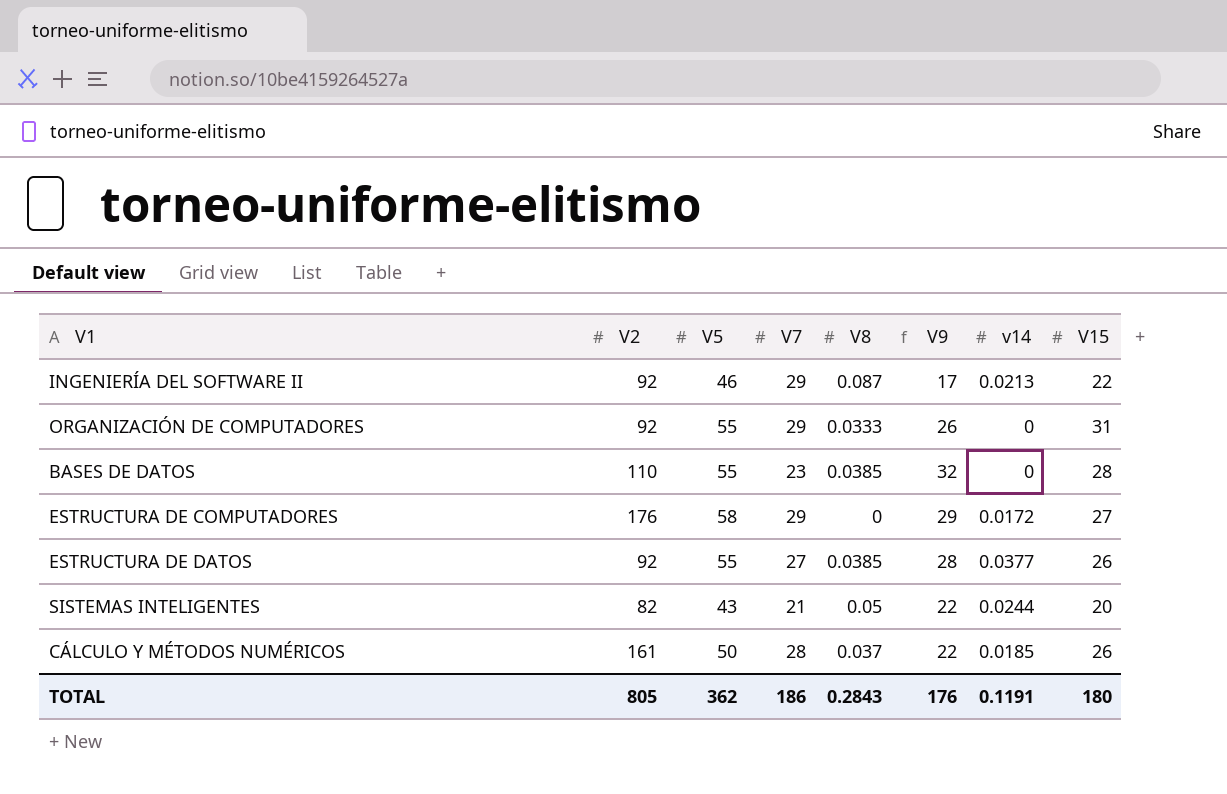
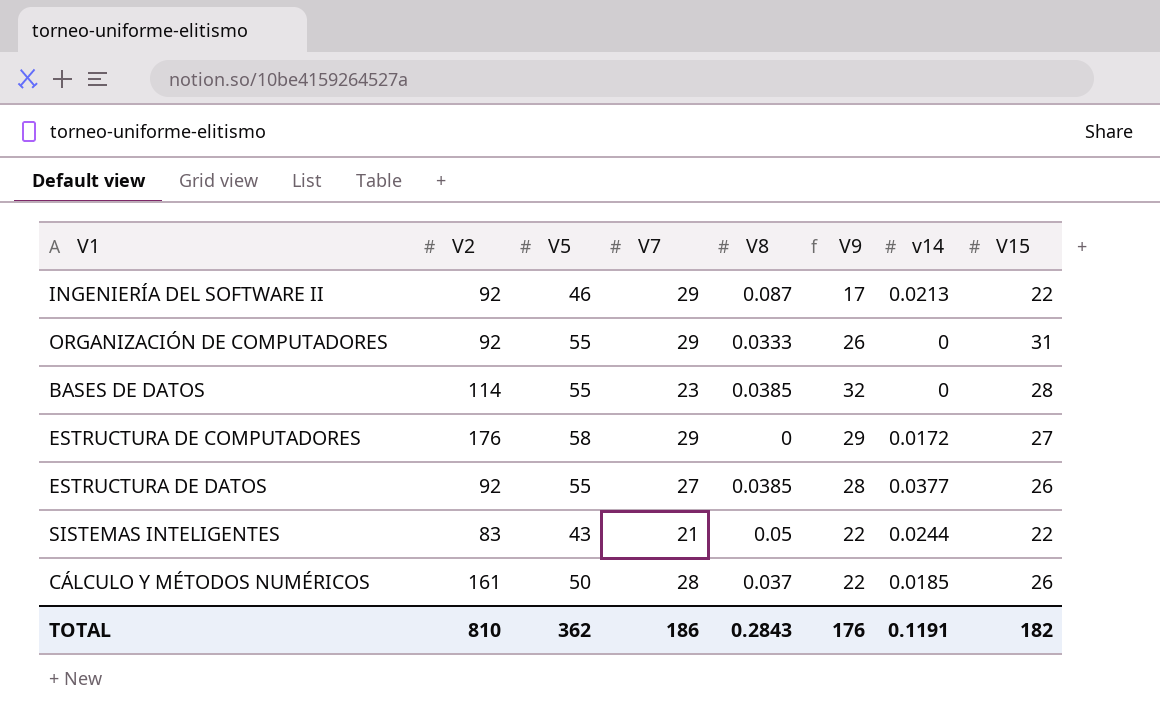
BASES DE DATOS | V2: 110 -> 114
SISTEMAS INTELIGENTES | V2: 82 -> 83
SISTEMAS INTELIGENTES | V15: 20 -> 22
TOTAL | V2: 805 -> 810
TOTAL | V15: 180 -> 182

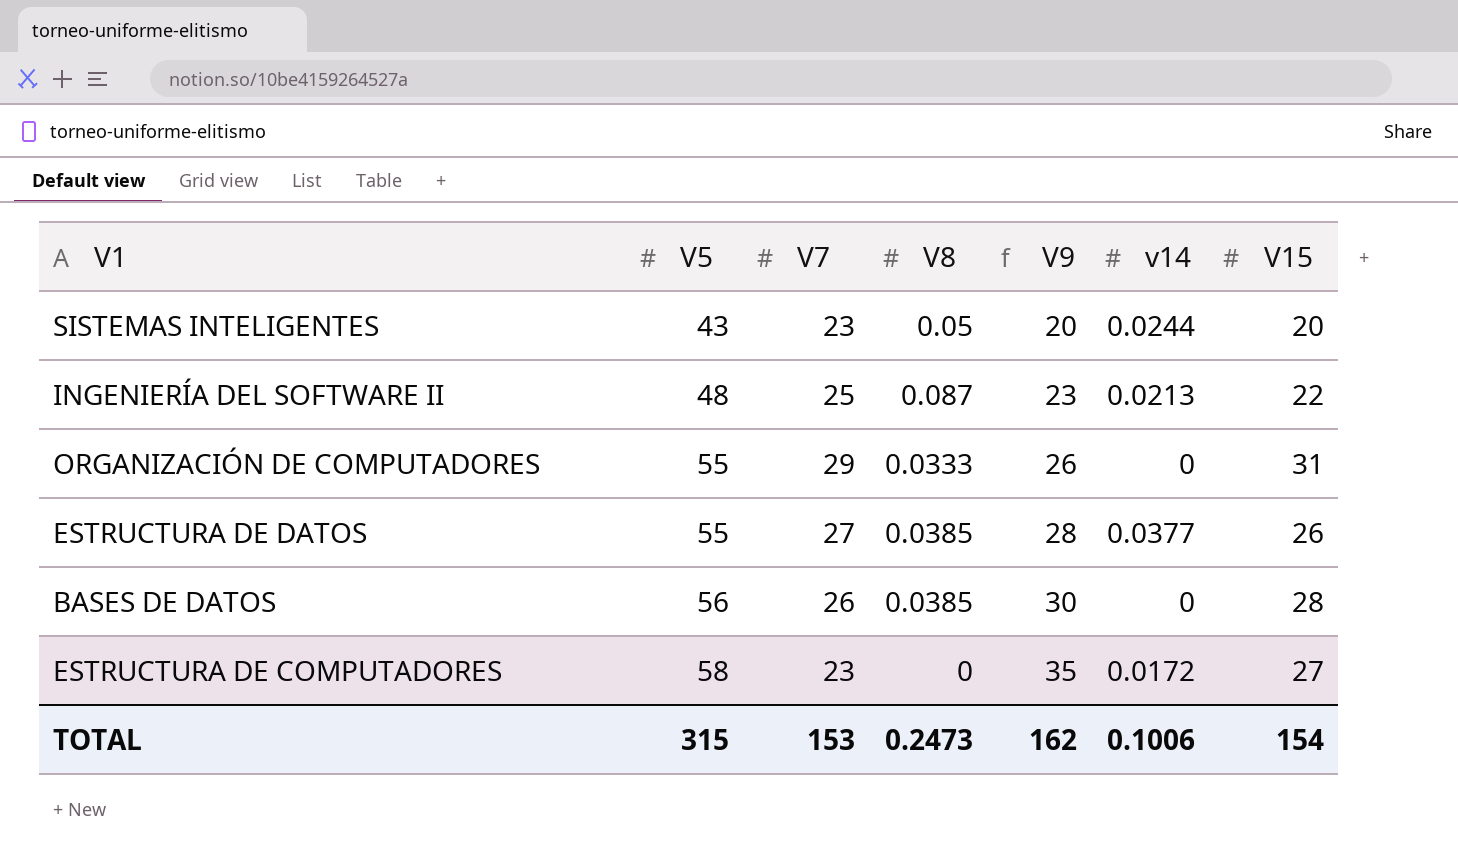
row order: none -> V5 ascending
column V2 | position: 2 -> none
row CÁLCULO Y MÉTODOS NUMÉRICOS: 161 | 50 | 28 | 0.037 | 22 | 0.0185 | 26 -> none
SISTEMAS INTELIGENTES | V7: 21 -> 23
SISTEMAS INTELIGENTES | V9: 22 -> 20
SISTEMAS INTELIGENTES | V15: 22 -> 20
INGENIERÍA DEL SOFTWARE II | V5: 46 -> 48
INGENIERÍA DEL SOFTWARE II | V7: 29 -> 25
INGENIERÍA DEL SOFTWARE II | V9: 17 -> 23
BASES DE DATOS | V5: 55 -> 56
BASES DE DATOS | V7: 23 -> 26
BASES DE DATOS | V9: 32 -> 30
ESTRUCTURA DE COMPUTADORES | V7: 29 -> 23
ESTRUCTURA DE COMPUTADORES | V9: 29 -> 35
TOTAL | V5: 362 -> 315
TOTAL | V7: 186 -> 153
TOTAL | V8: 0.2843 -> 0.2473
TOTAL | V9: 176 -> 162
TOTAL | v14: 0.1191 -> 0.1006
TOTAL | V15: 182 -> 154

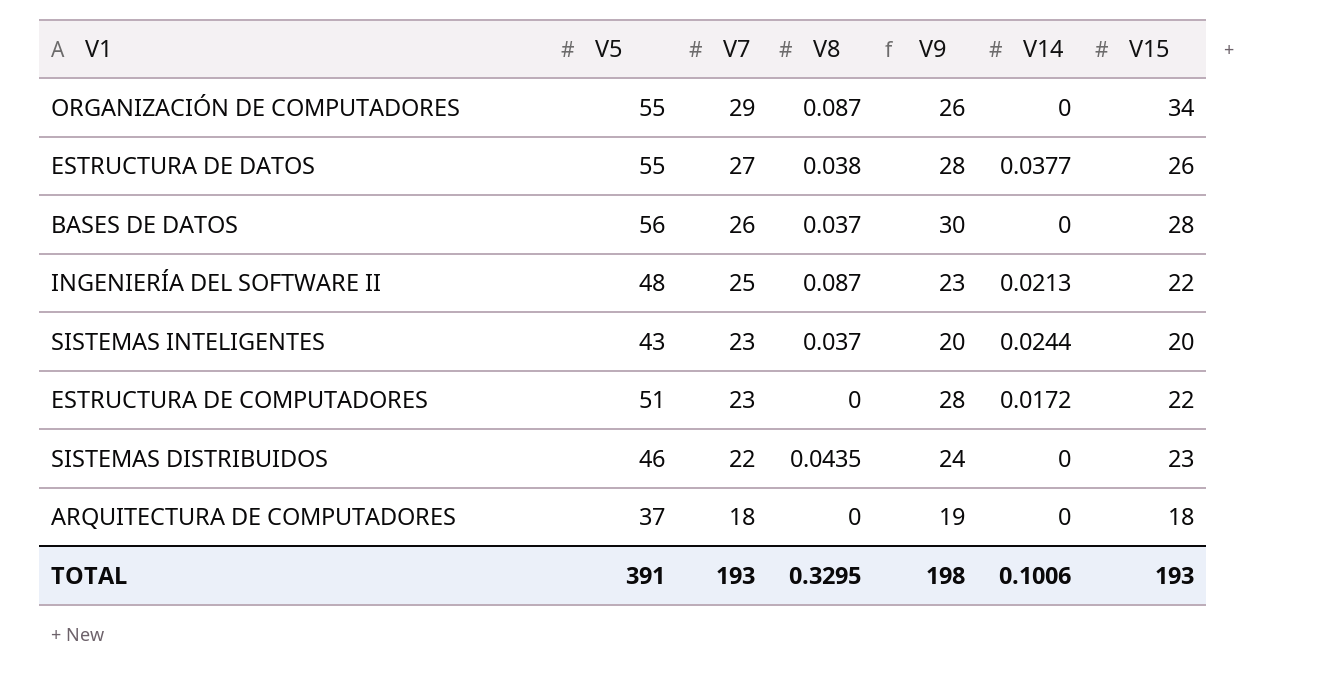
row order: V5 ascending -> V7 descending
column name: v14 -> V14
ORGANIZACIÓN DE COMPUTADORES | V8: 0.0333 -> 0.087
ORGANIZACIÓN DE COMPUTADORES | V15: 31 -> 34
ESTRUCTURA DE DATOS | V8: 0.0385 -> 0.038
BASES DE DATOS | V8: 0.0385 -> 0.037
SISTEMAS INTELIGENTES | V8: 0.05 -> 0.037
ESTRUCTURA DE COMPUTADORES | V5: 58 -> 51
ESTRUCTURA DE COMPUTADORES | V9: 35 -> 28
ESTRUCTURA DE COMPUTADORES | V15: 27 -> 22
row SISTEMAS DISTRIBUIDOS: none -> 46 | 22 | 0.0435 | 24 | 0 | 23
row ARQUITECTURA DE COMPUTADORES: none -> 37 | 18 | 0 | 19 | 0 | 18
TOTAL | V5: 315 -> 391
TOTAL | V7: 153 -> 193
TOTAL | V8: 0.2473 -> 0.3295
TOTAL | V9: 162 -> 198
TOTAL | V15: 154 -> 193

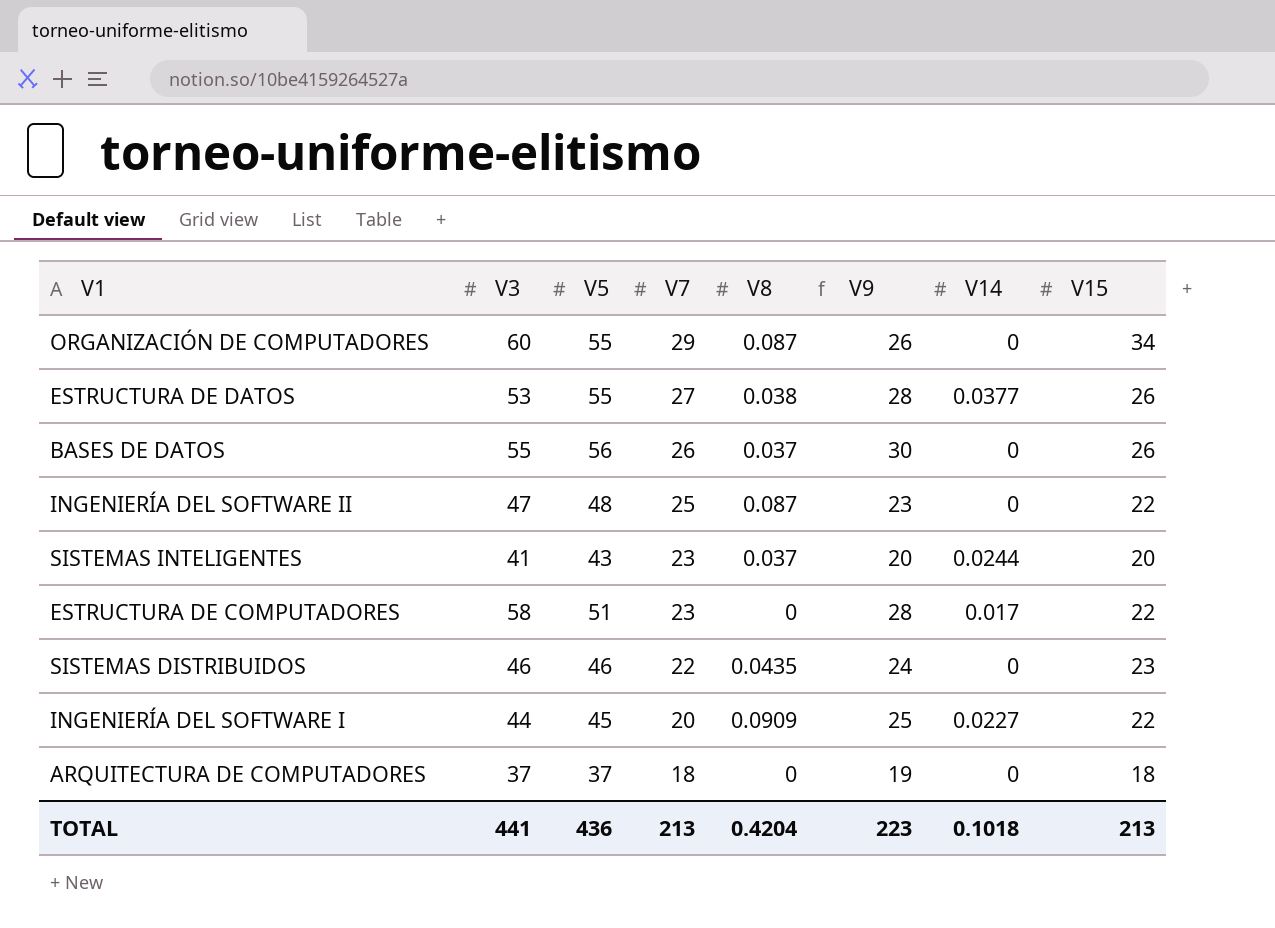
column V3 | position: none -> 2
BASES DE DATOS | V15: 28 -> 26
INGENIERÍA DEL SOFTWARE II | V14: 0.0213 -> 0
ESTRUCTURA DE COMPUTADORES | V14: 0.0172 -> 0.017
row INGENIERÍA DEL SOFTWARE I: none -> 44 | 45 | 20 | 0.0909 | 25 | 0.0227 | 22
TOTAL | V5: 391 -> 436
TOTAL | V7: 193 -> 213
TOTAL | V8: 0.3295 -> 0.4204
TOTAL | V9: 198 -> 223
TOTAL | V14: 0.1006 -> 0.1018
TOTAL | V15: 193 -> 213

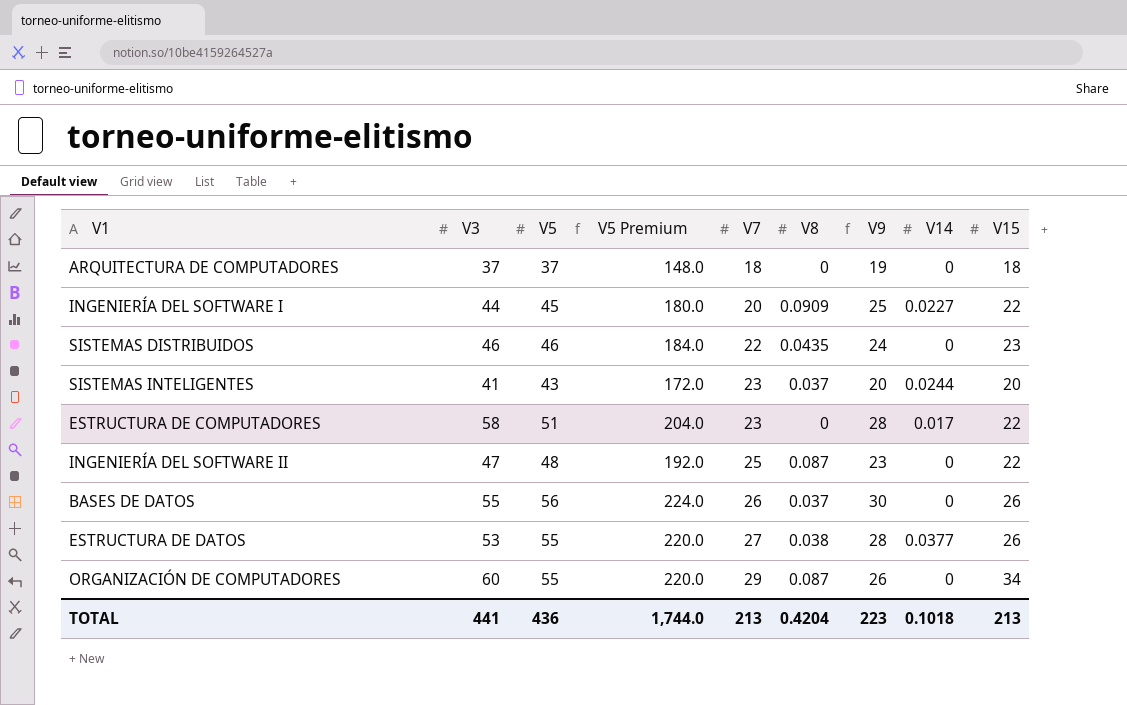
row order: V7 descending -> V7 ascending
column V5 Premium | formula: none -> [V5] * 4

